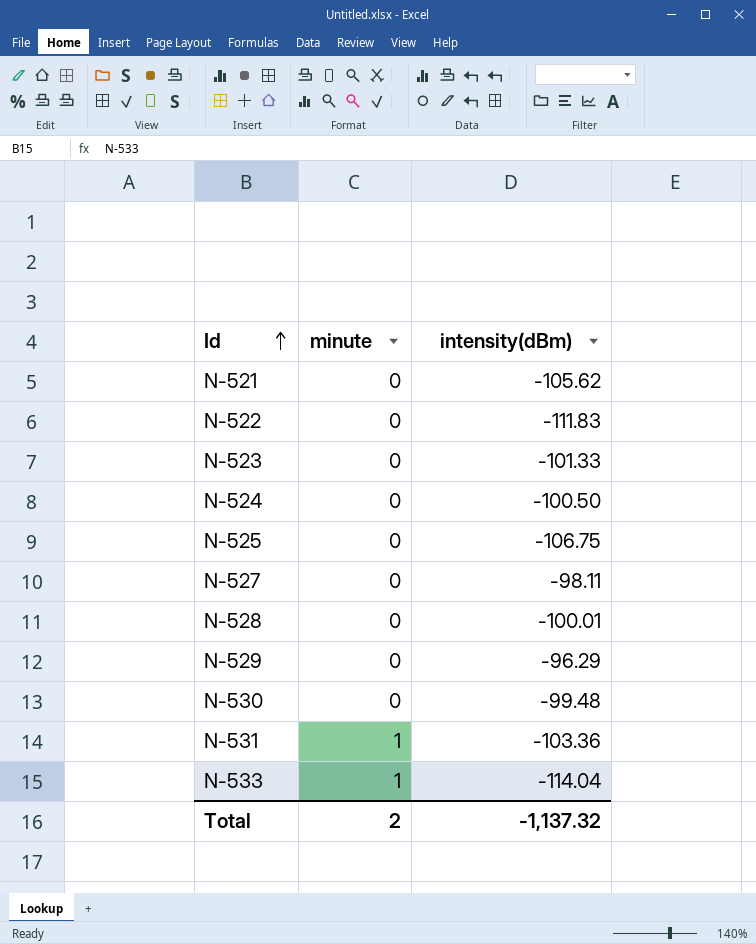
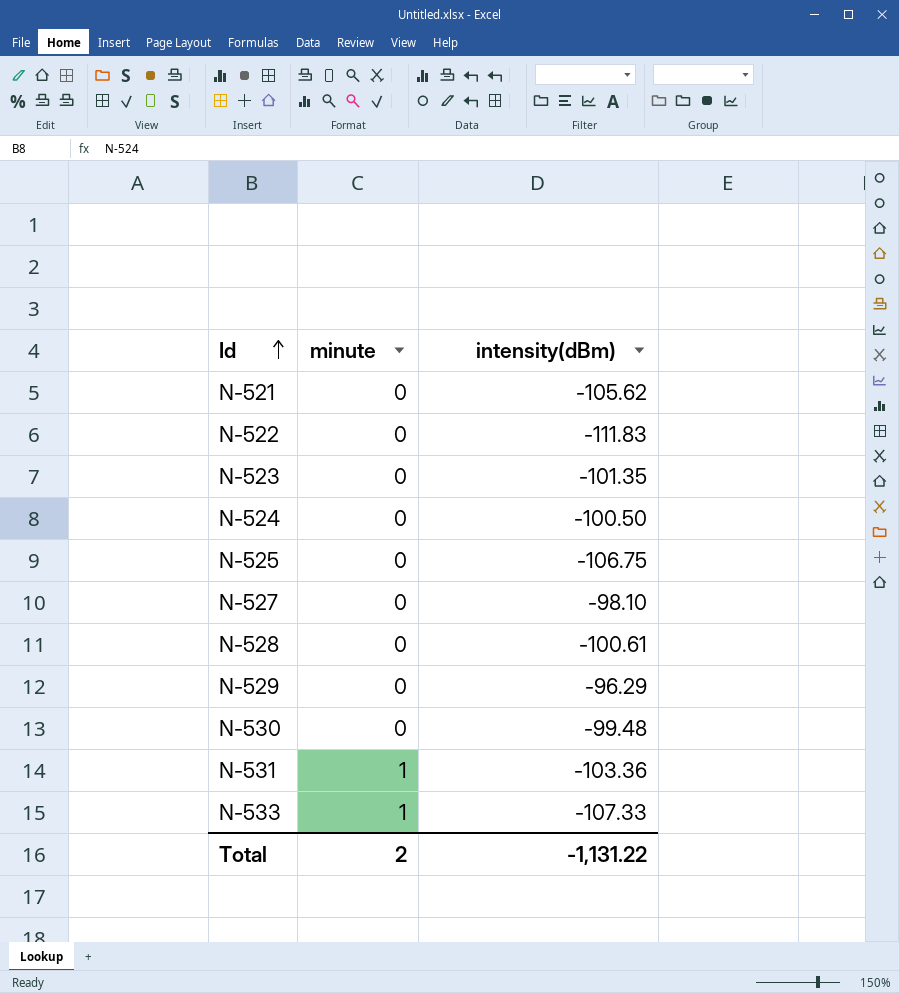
N-523 | intensity(dBm): -101.33 -> -101.35
N-527 | intensity(dBm): -98.11 -> -98.10
N-528 | intensity(dBm): -100.01 -> -100.61
N-533 | intensity(dBm): -114.04 -> -107.33
Total | intensity(dBm): -1,137.32 -> -1,131.22

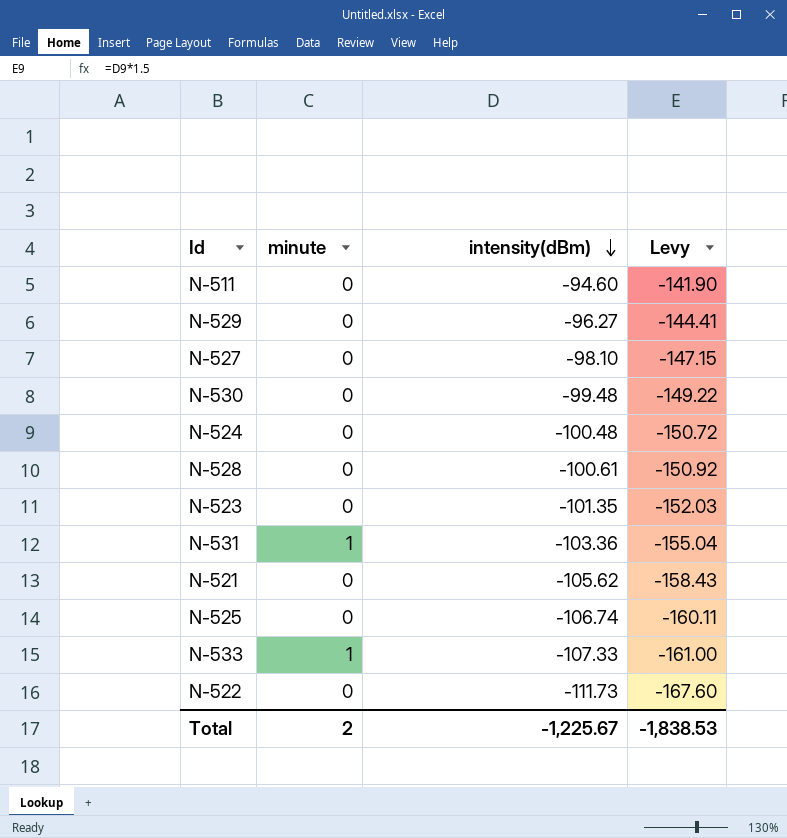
row order: Id ascending -> intensity(dBm) descending
column Levy | formula: none -> [intensity(dBm)] * 1.5
row N-511: none -> 0 | -94.60 | -141.90
N-529 | intensity(dBm): -96.29 -> -96.27
N-524 | intensity(dBm): -100.50 -> -100.48
N-525 | intensity(dBm): -106.75 -> -106.74
N-522 | intensity(dBm): -111.83 -> -111.73
Total | intensity(dBm): -1,131.22 -> -1,225.67

